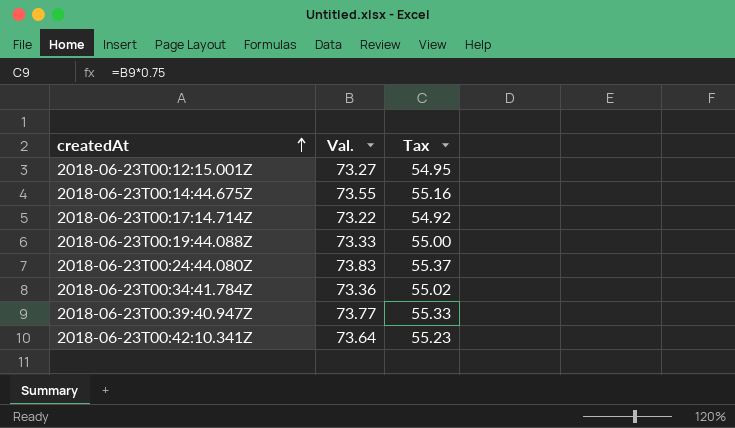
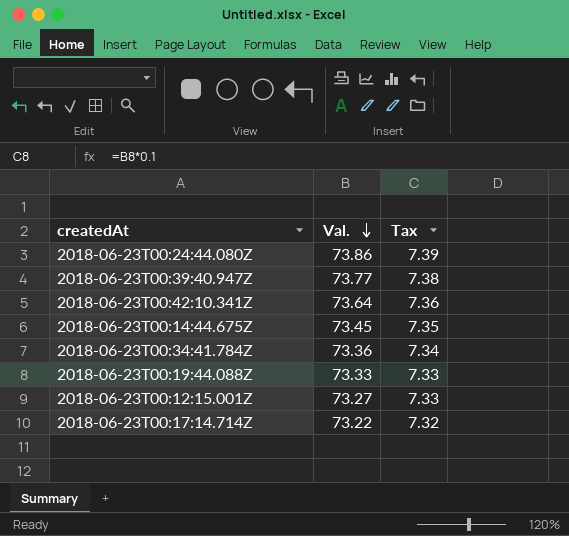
row order: createdAt ascending -> Val. descending
column Tax | formula: [Val.] * 0.75 -> [Val.] * 0.1
2018-06-23T00:24:44.080Z | Val.: 73.83 -> 73.86
2018-06-23T00:14:44.675Z | Val.: 73.55 -> 73.45

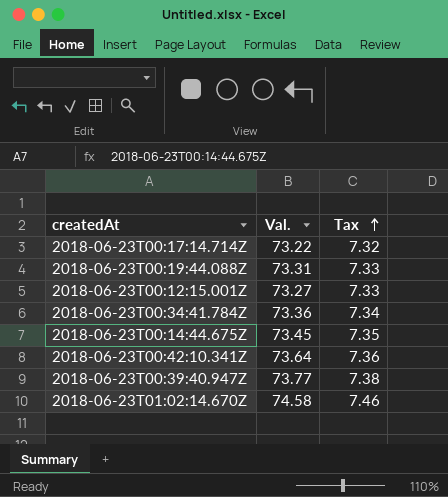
row order: Val. descending -> Tax ascending
row 2018-06-23T00:24:44.080Z: 73.86 | 7.39 -> none
2018-06-23T00:19:44.088Z | Val.: 73.33 -> 73.31
row 2018-06-23T01:02:14.670Z: none -> 74.58 | 7.46

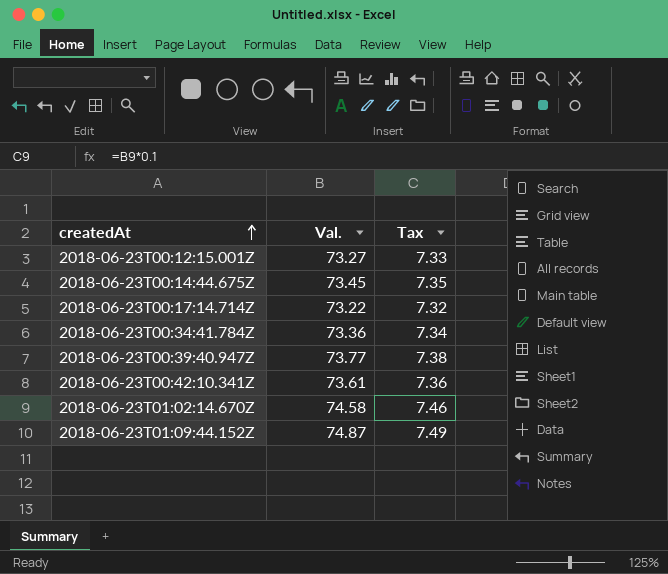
row order: Tax ascending -> createdAt ascending
row 2018-06-23T00:19:44.088Z: 73.31 | 7.33 -> none
2018-06-23T00:42:10.341Z | Val.: 73.64 -> 73.61
row 2018-06-23T01:09:44.152Z: none -> 74.87 | 7.49

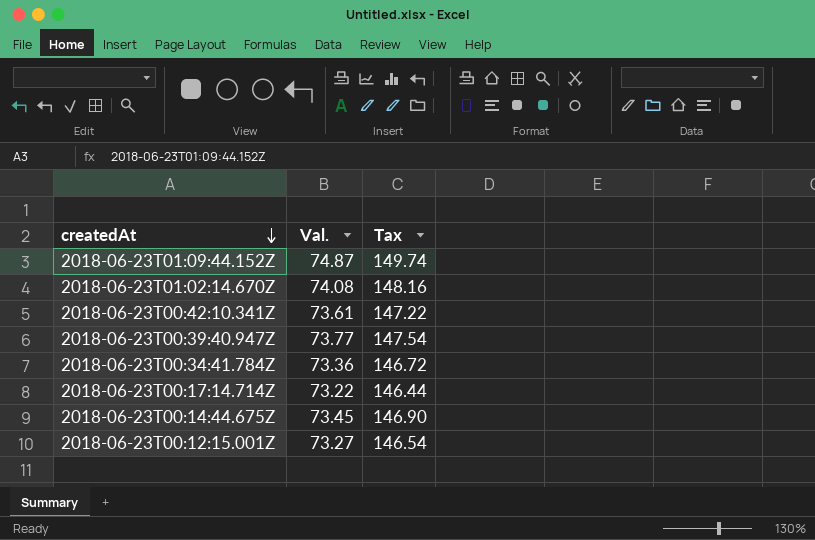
row order: createdAt ascending -> createdAt descending
column Tax | formula: [Val.] * 0.1 -> [Val.] * 2
2018-06-23T01:02:14.670Z | Val.: 74.58 -> 74.08

